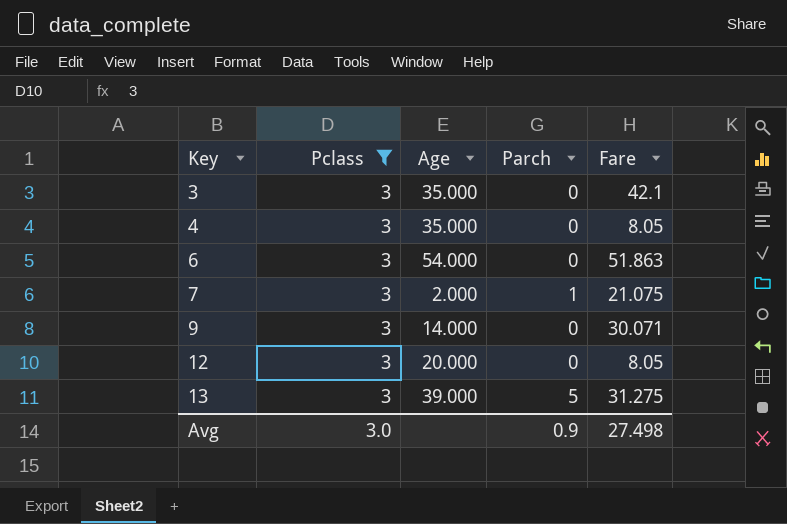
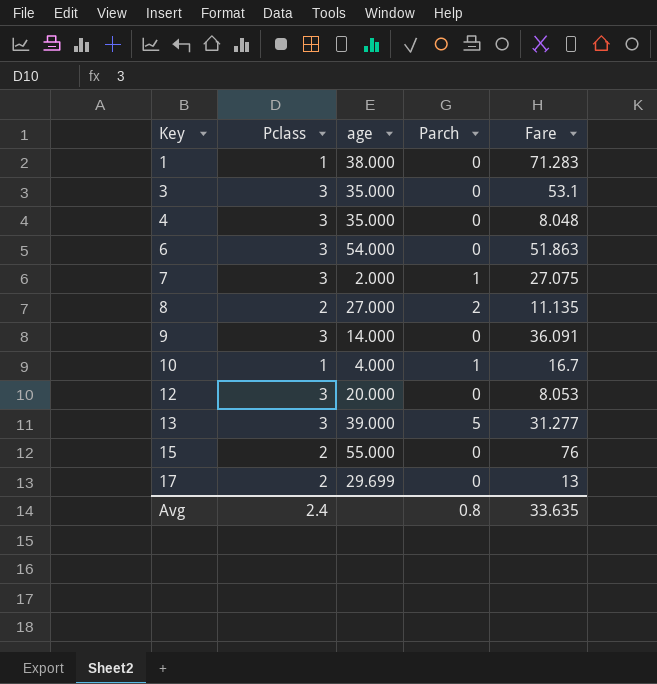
filter: Pclass = 3 -> none
column name: Age -> age
3 | Fare: 42.1 -> 53.1
4 | Fare: 8.05 -> 8.048
7 | Fare: 21.075 -> 27.075
9 | Fare: 30.071 -> 36.091
12 | Fare: 8.05 -> 8.053
13 | Fare: 31.275 -> 31.277
Avg | Pclass: 3.0 -> 2.4
Avg | Parch: 0.9 -> 0.8
Avg | Fare: 27.498 -> 33.635

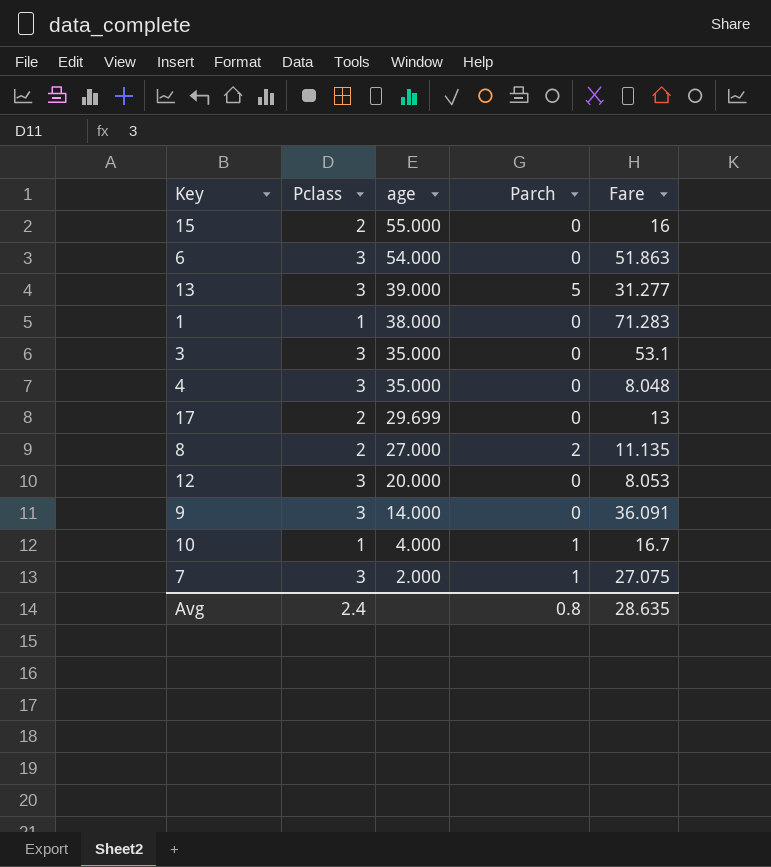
row order: Key ascending -> age descending
15 | Fare: 76 -> 16
Avg | Fare: 33.635 -> 28.635

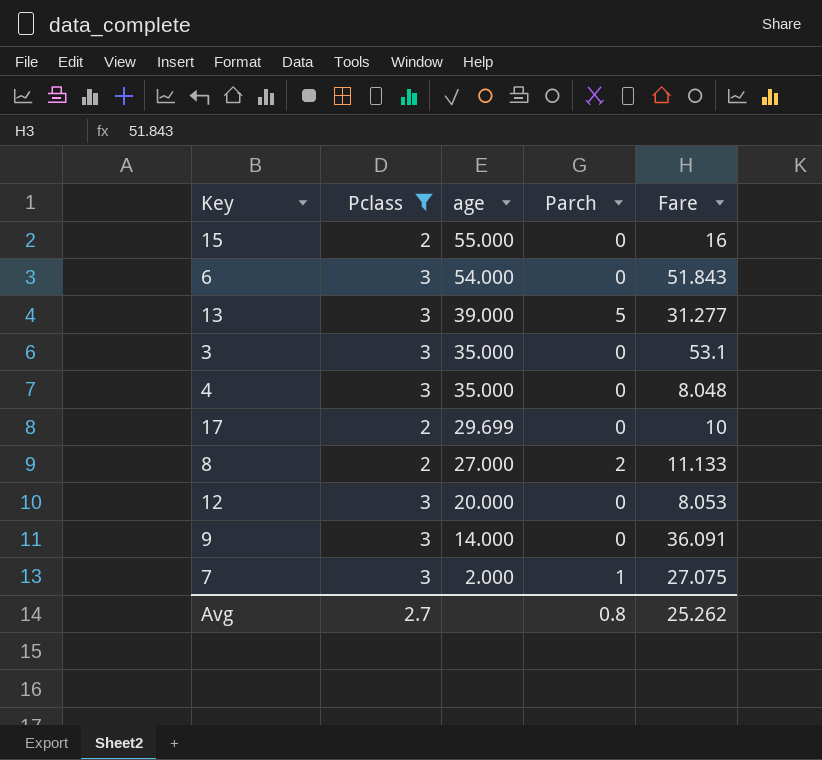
filter: none -> Pclass != 1
6 | Fare: 51.863 -> 51.843
17 | Fare: 13 -> 10
8 | Fare: 11.135 -> 11.133
Avg | Pclass: 2.4 -> 2.7
Avg | Fare: 28.635 -> 25.262

